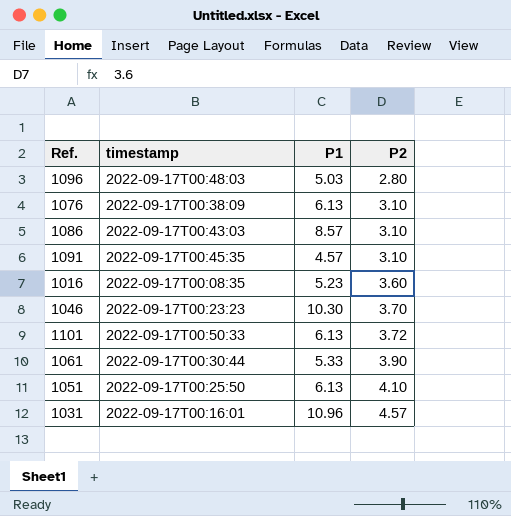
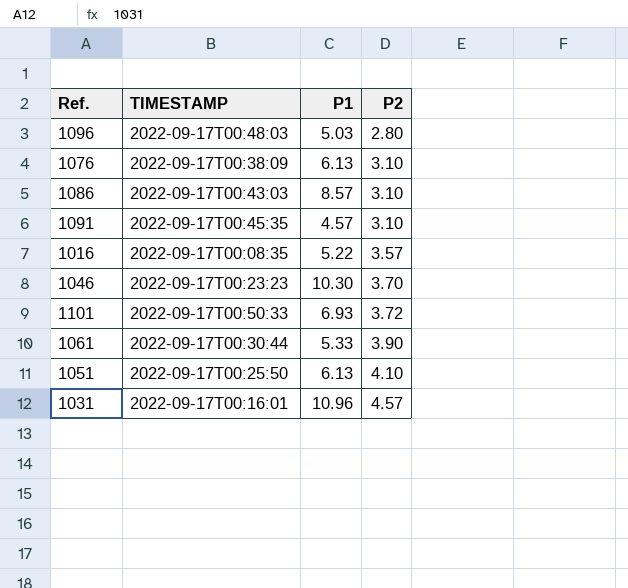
column name: timestamp -> TIMESTAMP
1016 | P1: 5.23 -> 5.22
1016 | P2: 3.60 -> 3.57
1101 | P1: 6.13 -> 6.93

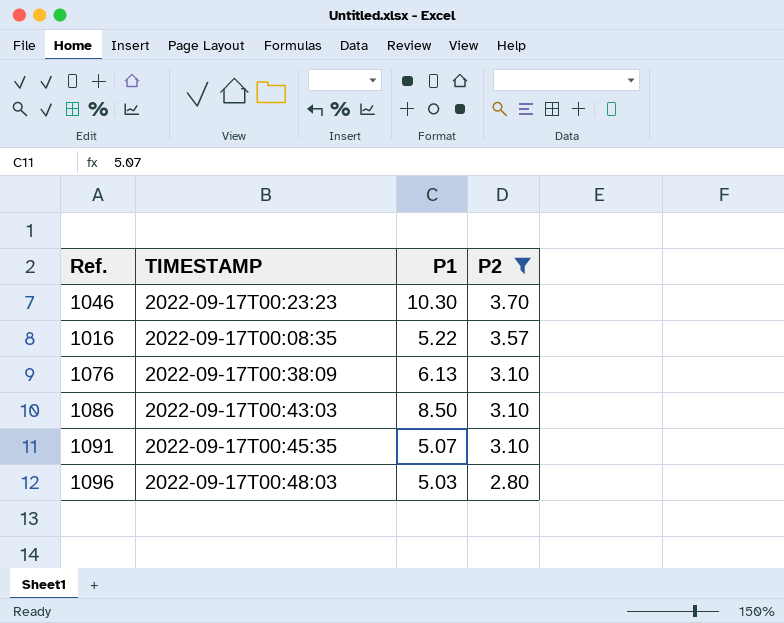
filter: none -> P2 <= 3.70
row order: P2 ascending -> P2 descending
1086 | P1: 8.57 -> 8.50
1091 | P1: 4.57 -> 5.07

